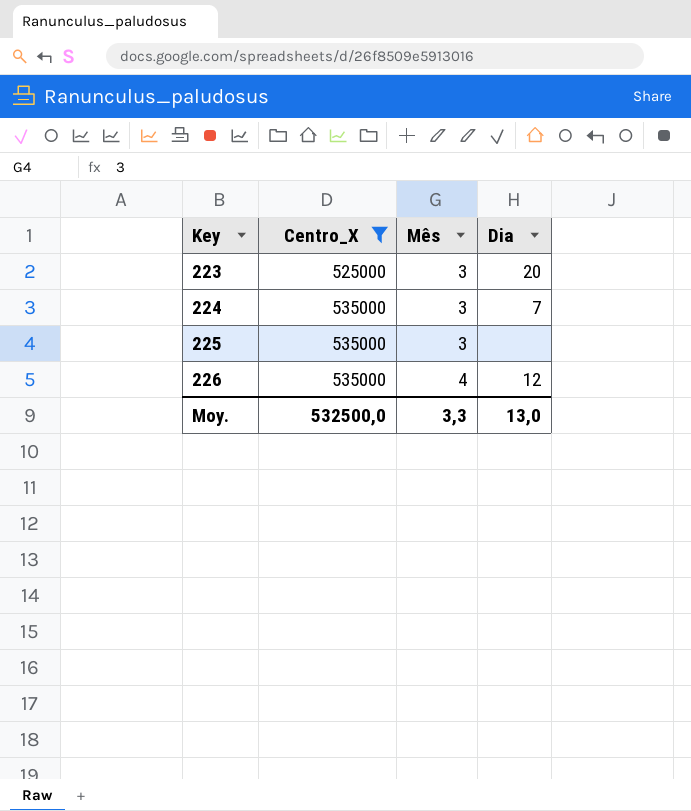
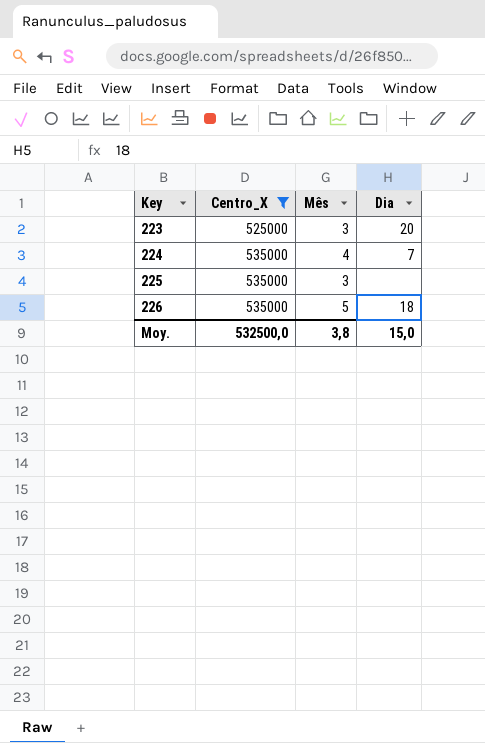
224 | Mês: 3 -> 4
226 | Mês: 4 -> 5
226 | Dia: 12 -> 18
Moy. | Mês: 3,3 -> 3,8
Moy. | Dia: 13,0 -> 15,0

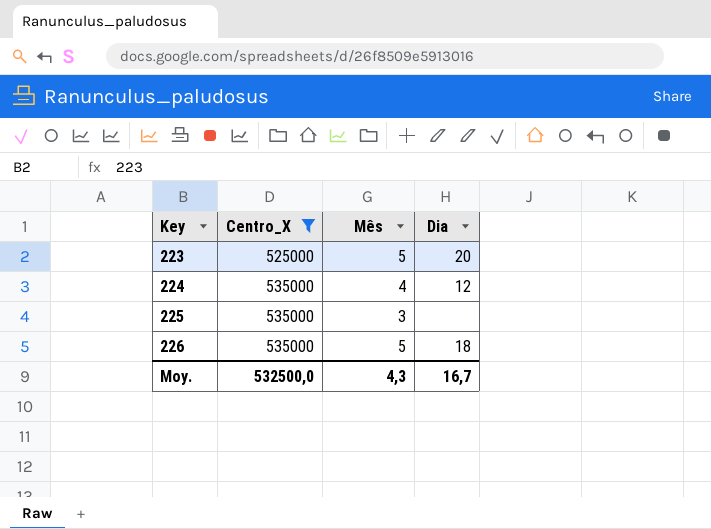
223 | Mês: 3 -> 5
224 | Dia: 7 -> 12
Moy. | Mês: 3,8 -> 4,3
Moy. | Dia: 15,0 -> 16,7

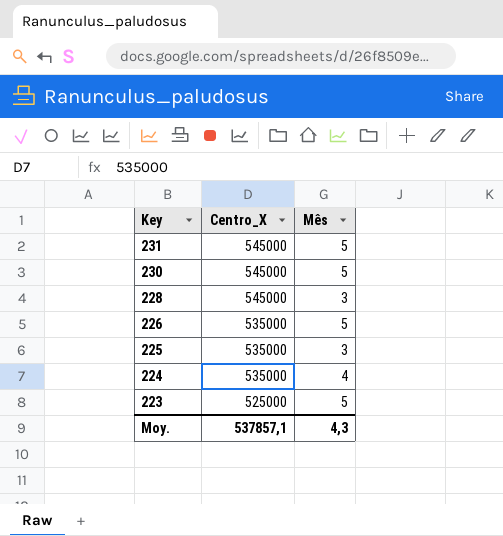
filter: Centro_X != 545000 -> none
row order: Key ascending -> Key descending
column Dia | position: 4 -> none
Moy. | Centro_X: 532500,0 -> 537857,1

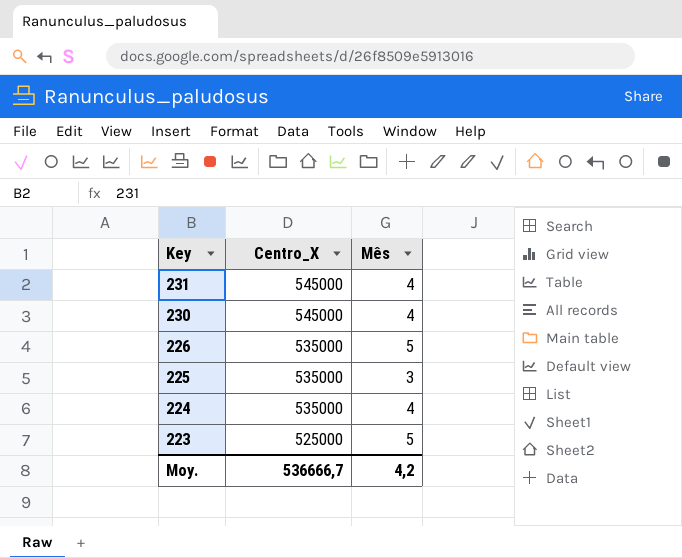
row 228: 545000 | 3 -> none
231 | Mês: 5 -> 4
230 | Mês: 5 -> 4
Moy. | Centro_X: 537857,1 -> 536666,7
Moy. | Mês: 4,3 -> 4,2

